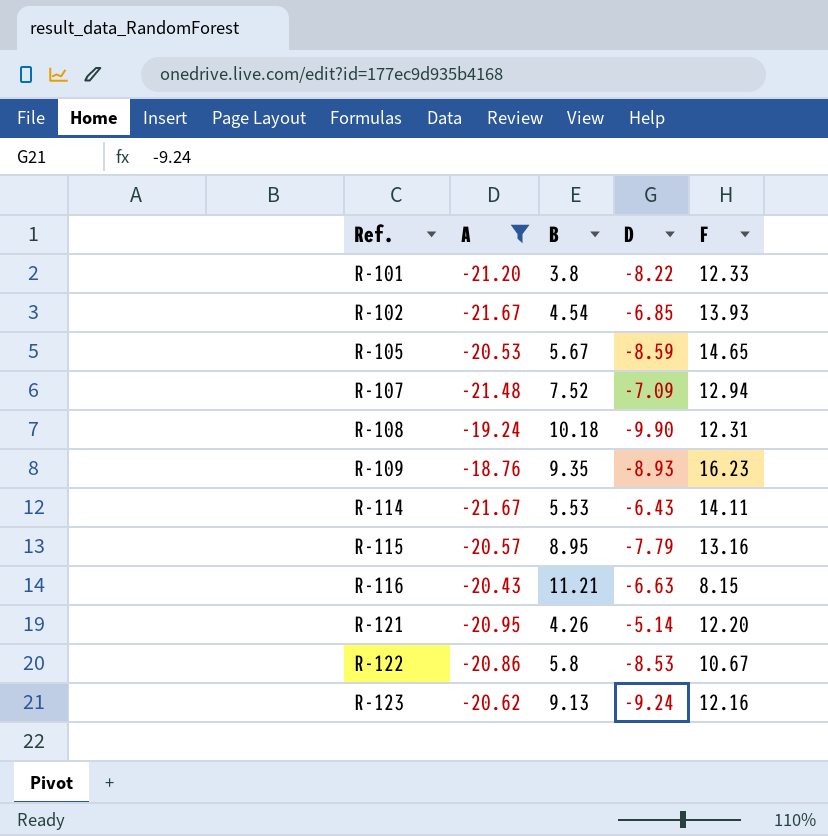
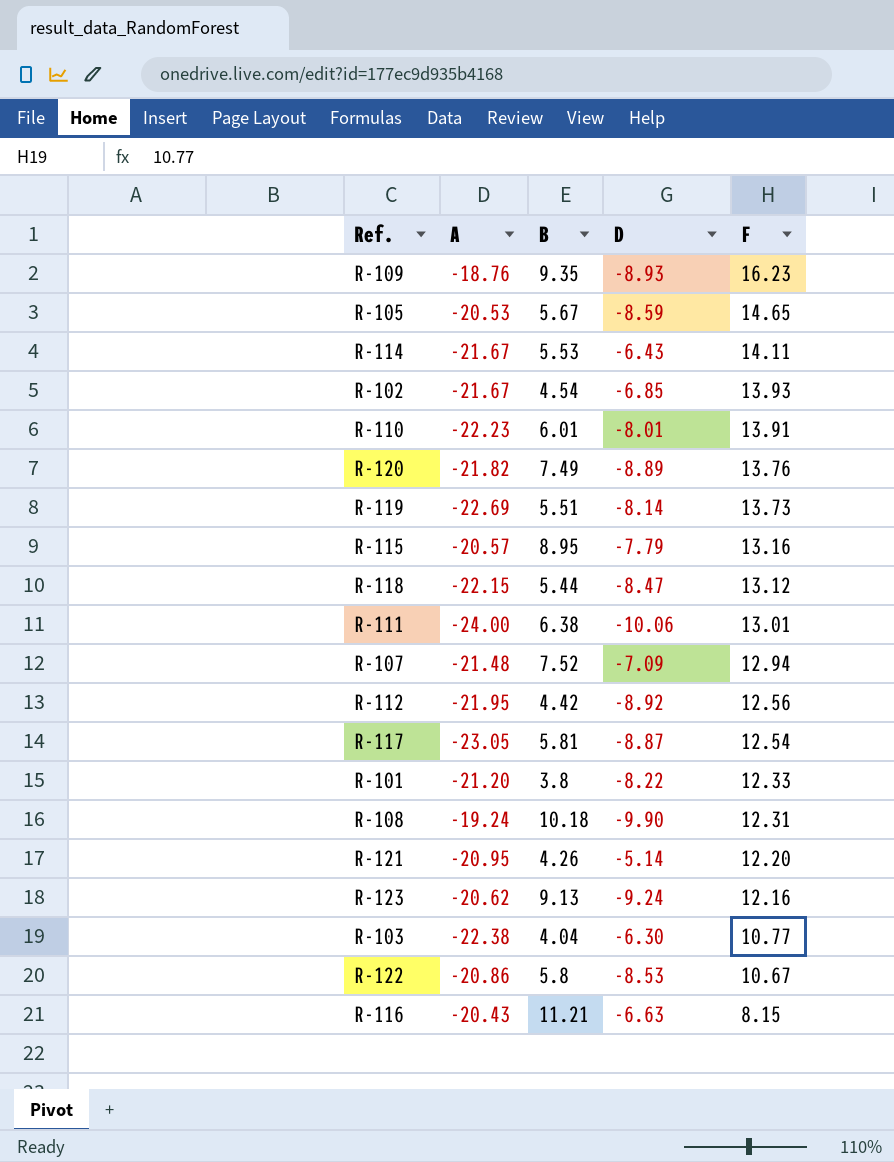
filter: A >= -21.67 -> none
row order: Ref. ascending -> F descending

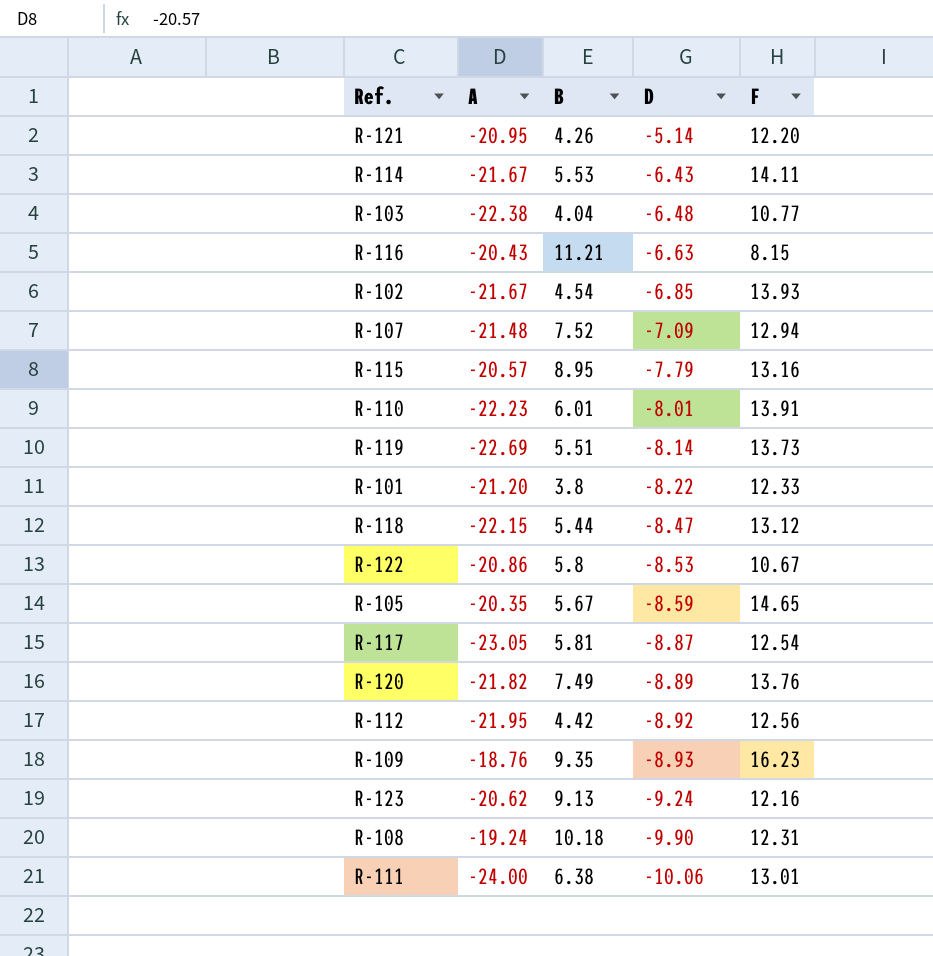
row order: F descending -> D descending
R-103 | D: -6.30 -> -6.48
R-105 | A: -20.53 -> -20.35

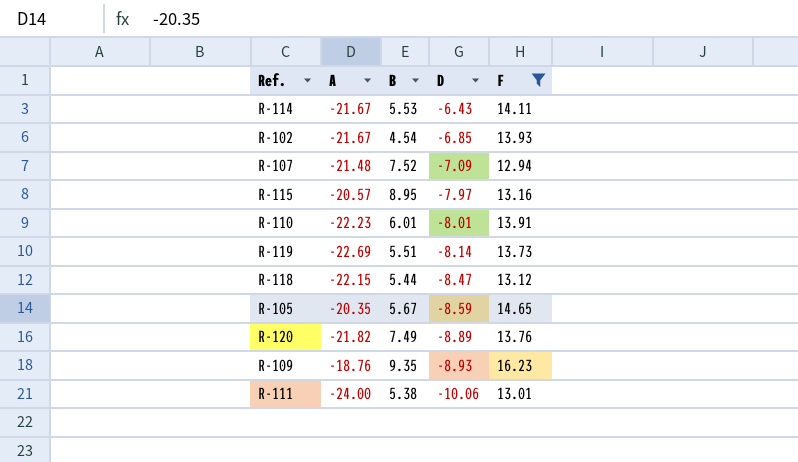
filter: none -> F >= 12.94
R-115 | D: -7.79 -> -7.97
R-111 | B: 6.38 -> 5.38

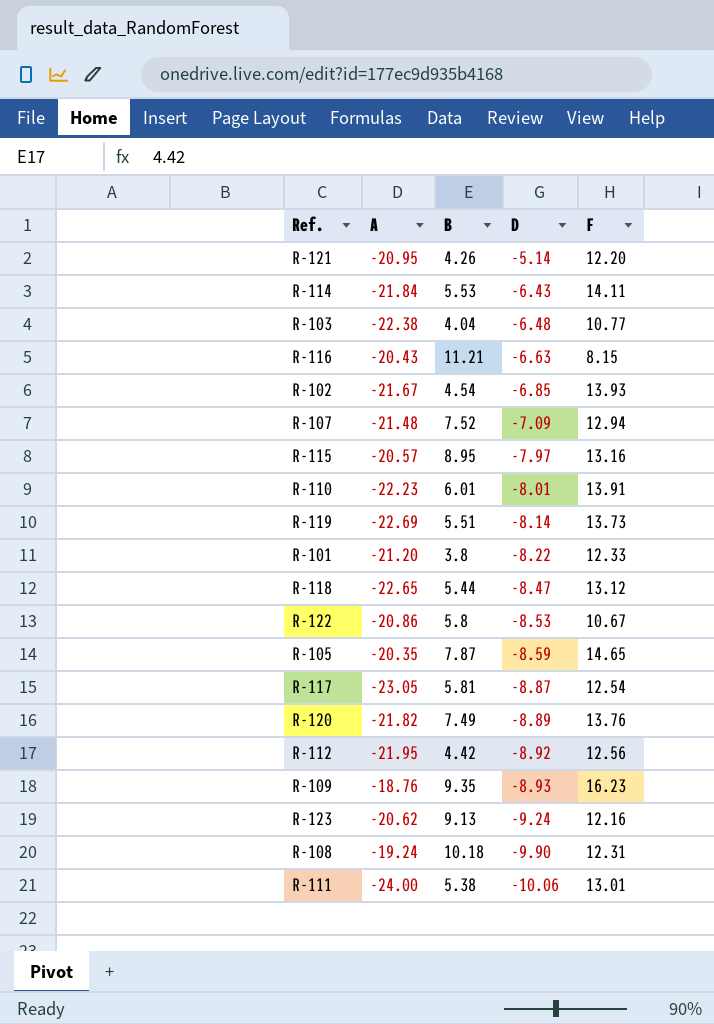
filter: F >= 12.94 -> none
R-114 | A: -21.67 -> -21.84
R-118 | A: -22.15 -> -22.65
R-105 | B: 5.67 -> 7.87

